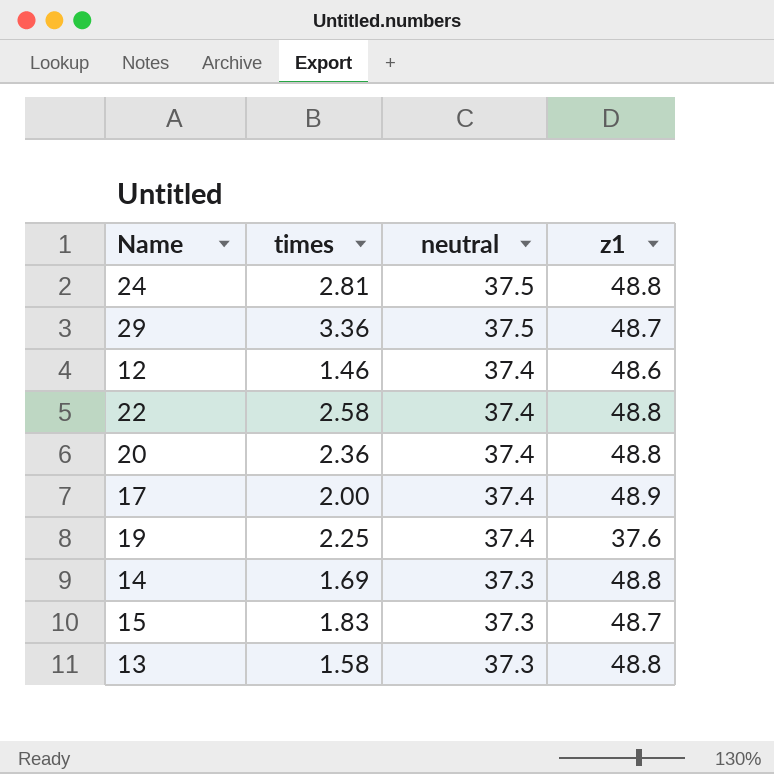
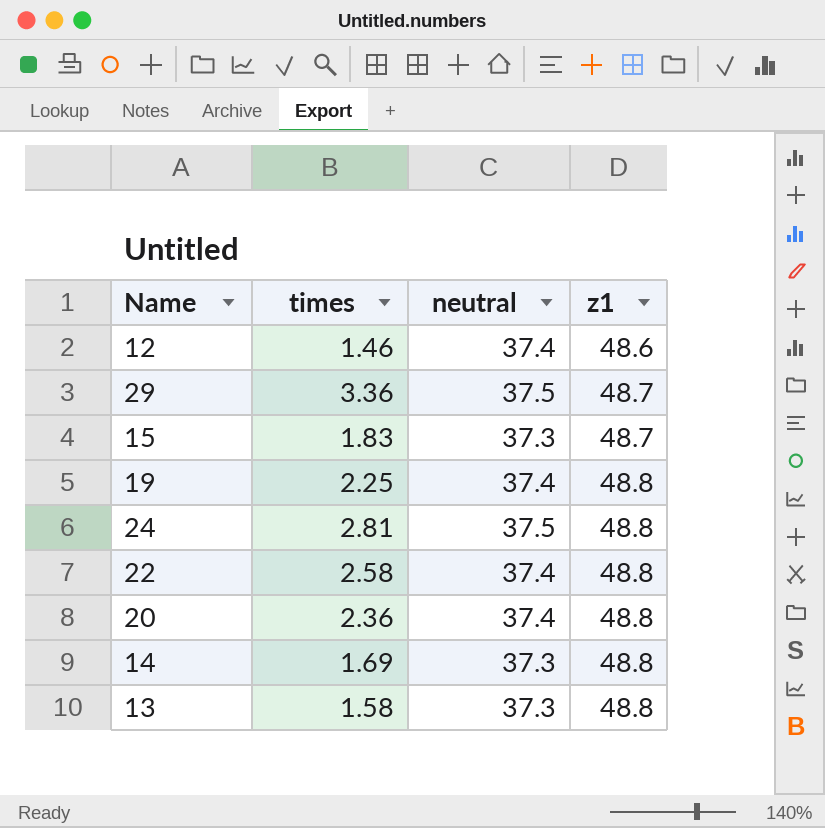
row order: neutral descending -> z1 ascending
row 17: 2.00 | 37.4 | 48.9 -> none
19 | z1: 37.6 -> 48.8

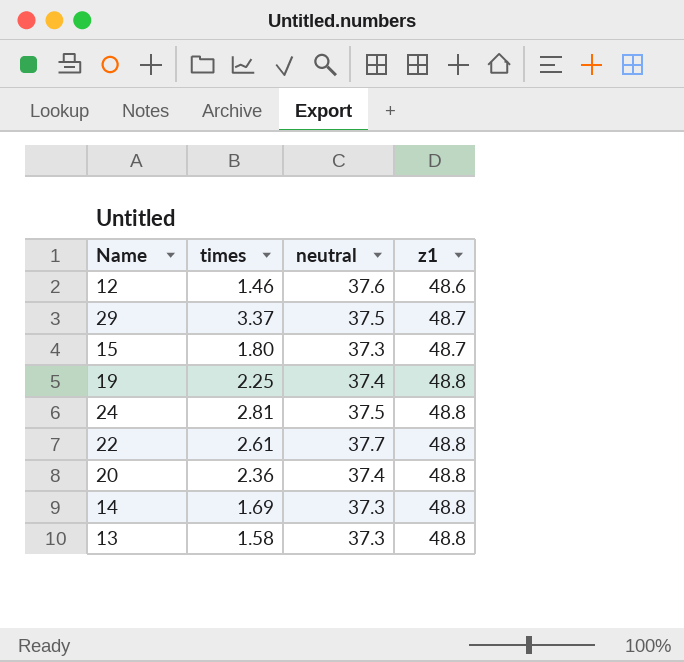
12 | neutral: 37.4 -> 37.6
29 | times: 3.36 -> 3.37
15 | times: 1.83 -> 1.80
22 | times: 2.58 -> 2.61
22 | neutral: 37.4 -> 37.7

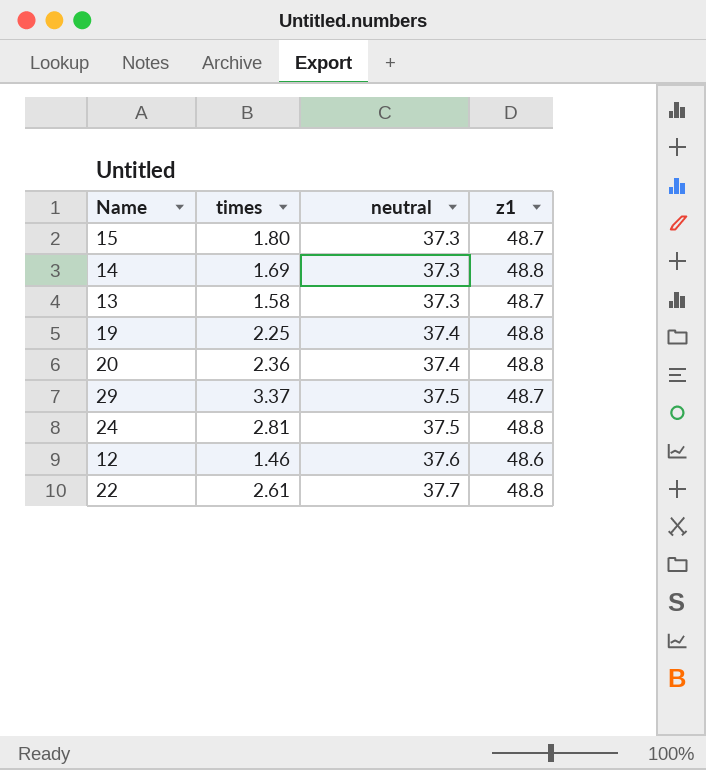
row order: z1 ascending -> neutral ascending
13 | z1: 48.8 -> 48.7

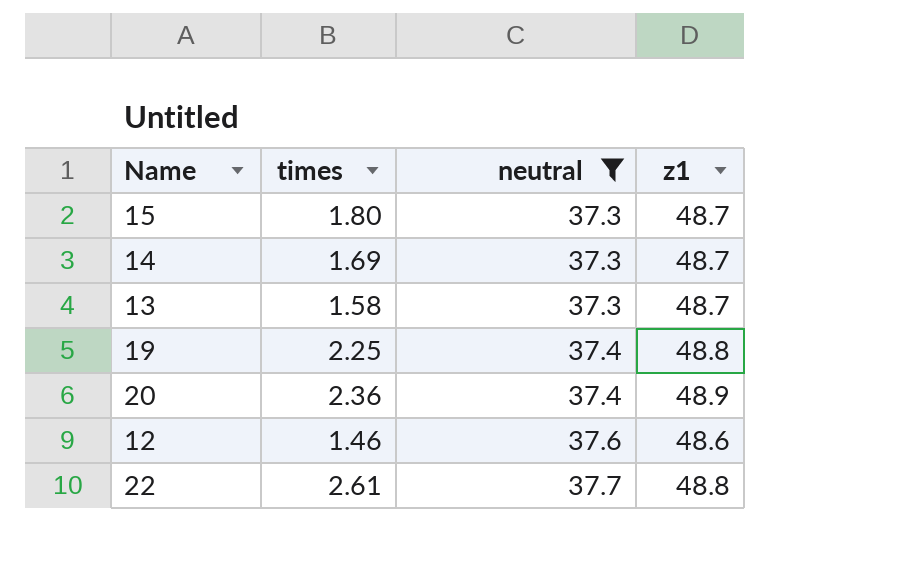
filter: none -> neutral != 37.5
14 | z1: 48.8 -> 48.7
20 | z1: 48.8 -> 48.9

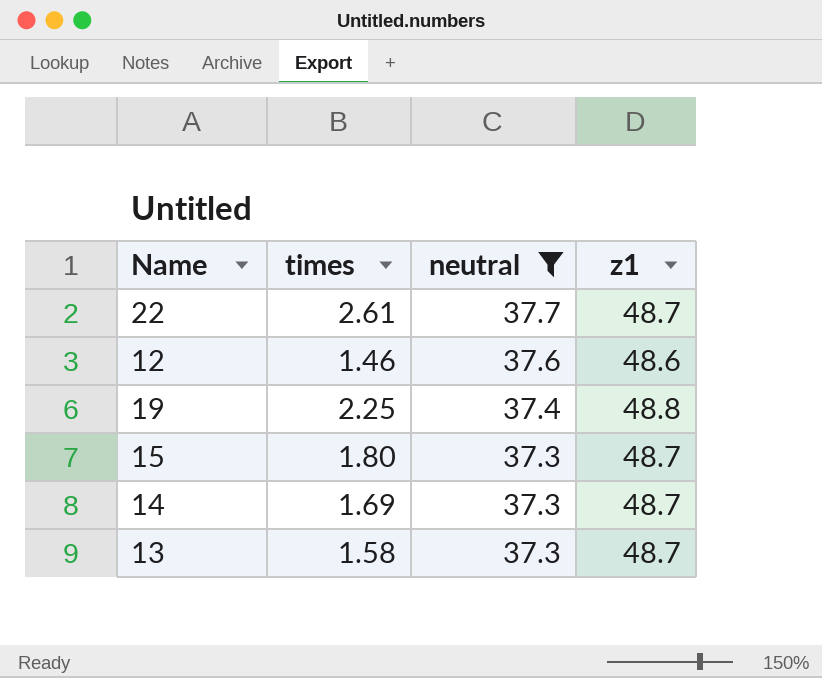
row order: neutral ascending -> neutral descending
row 20: 2.36 | 37.4 | 48.9 -> none
22 | z1: 48.8 -> 48.7

